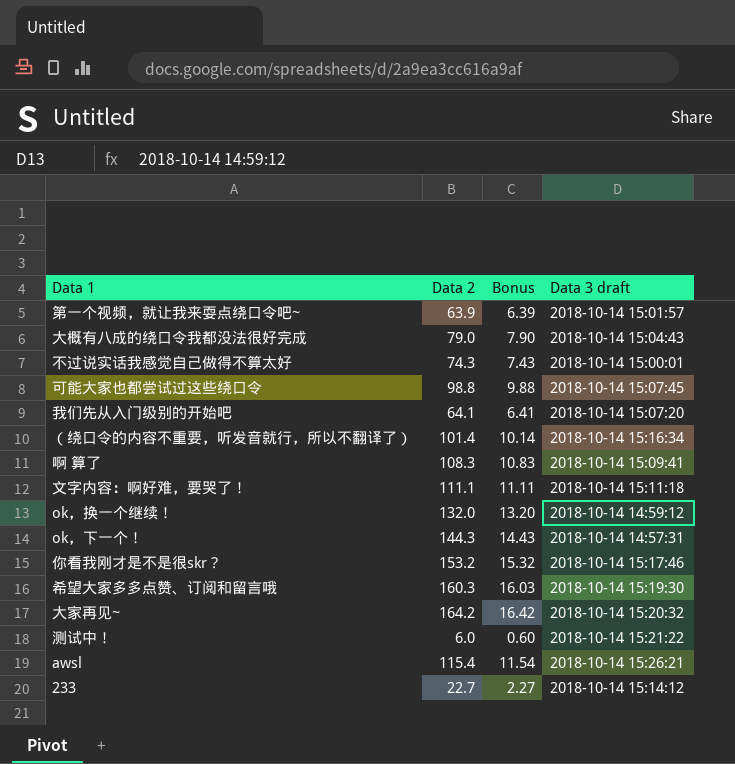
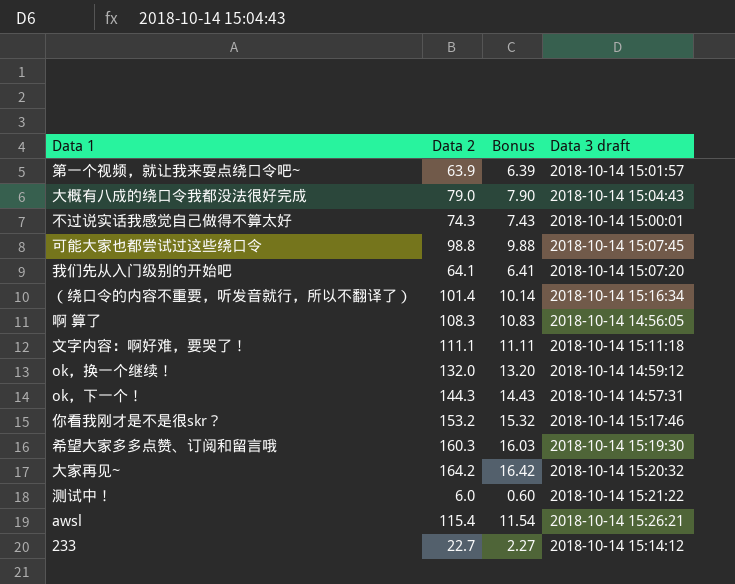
啊 算了 | Data 3 draft: 2018-10-14 15:09:41 -> 2018-10-14 14:56:05

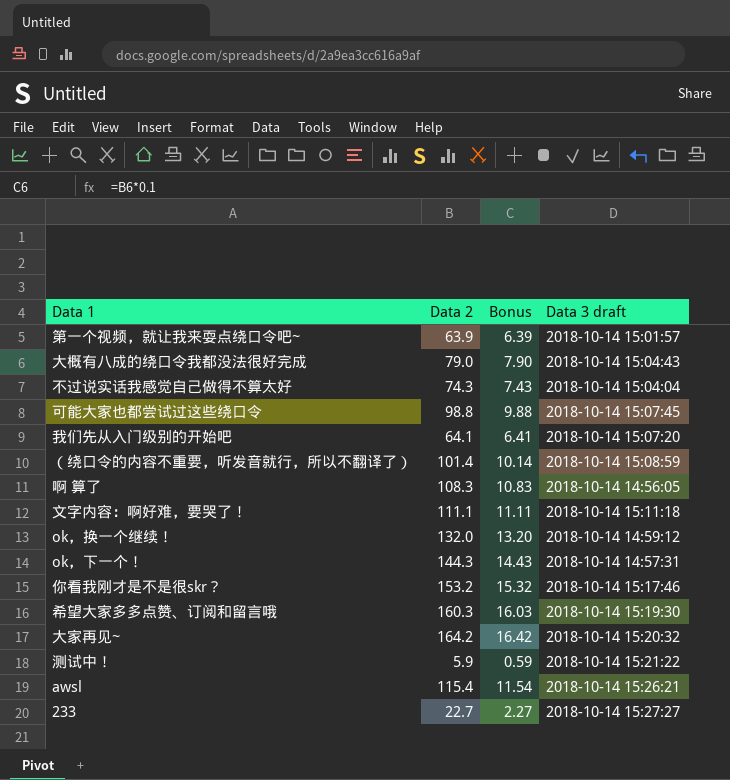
不过说实话我感觉自己做得不算太好 | Data 3 draft: 2018-10-14 15:00:01 -> 2018-10-14 15:04:04
（绕口令的内容不重要，听发音就行，所以不翻译了） | Data 3 draft: 2018-10-14 15:16:34 -> 2018-10-14 15:08:59
测试中！ | Data 2: 6.0 -> 5.9
测试中！ | Bonus: 0.60 -> 0.59
233 | Data 3 draft: 2018-10-14 15:14:12 -> 2018-10-14 15:27:27

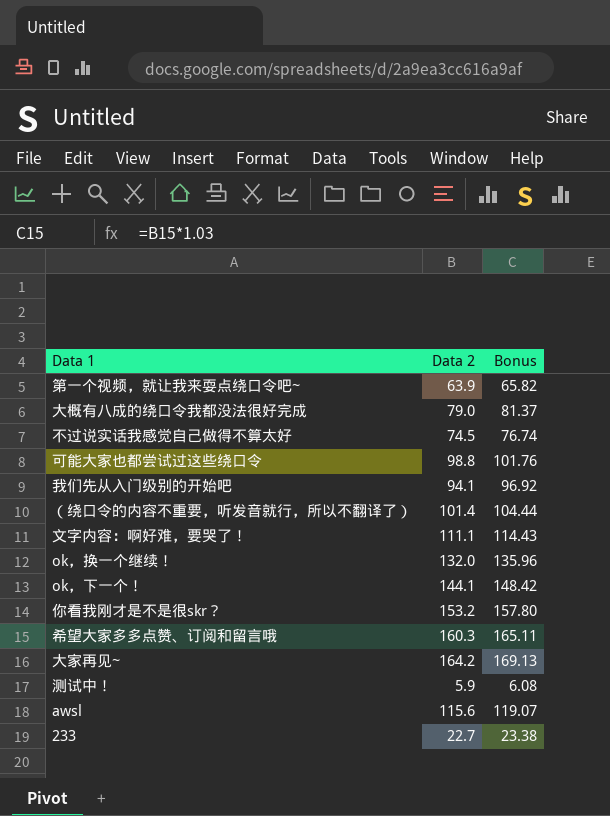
column Data 3 draft | position: 4 -> none
column Bonus | formula: [Data 2] * 0.1 -> [Data 2] * 1.03
row 啊 算了: 108.3 | 10.83 | 2018-10-14 14:56:05 -> none
不过说实话我感觉自己做得不算太好 | Data 2: 74.3 -> 74.5
我们先从入门级别的开始吧 | Data 2: 64.1 -> 94.1
ok，下一个！ | Data 2: 144.3 -> 144.1
awsl | Data 2: 115.4 -> 115.6

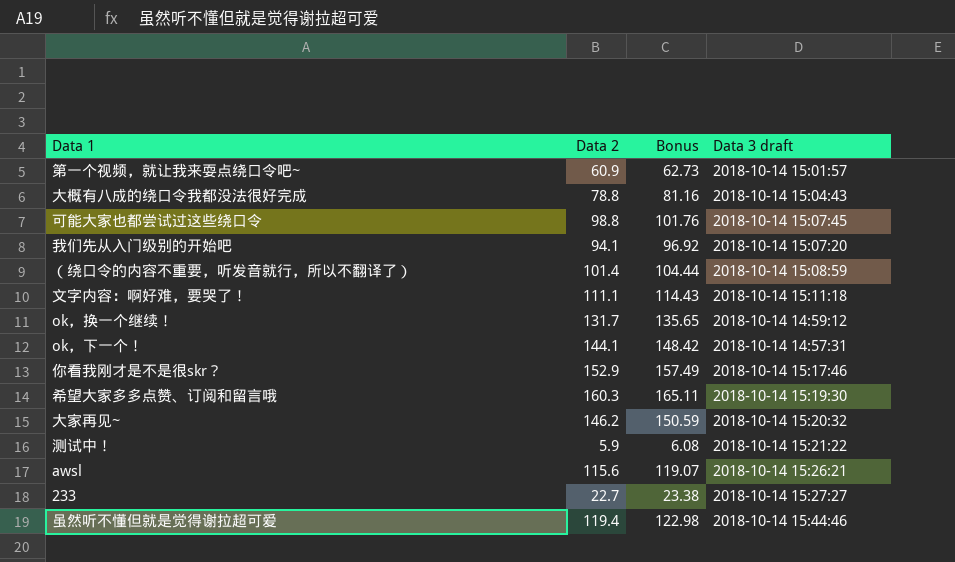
column Data 3 draft | position: none -> 4
row 不过说实话我感觉自己做得不算太好: 74.5 | 76.74 -> none
第一个视频，就让我来耍点绕口令吧~ | Data 2: 63.9 -> 60.9
第一个视频，就让我来耍点绕口令吧~ | Bonus: 65.82 -> 62.73
大概有八成的绕口令我都没法很好完成 | Data 2: 79.0 -> 78.8
大概有八成的绕口令我都没法很好完成 | Bonus: 81.37 -> 81.16
ok，换一个继续！ | Data 2: 132.0 -> 131.7
ok，换一个继续！ | Bonus: 135.96 -> 135.65
你看我刚才是不是很skr？ | Data 2: 153.2 -> 152.9
你看我刚才是不是很skr？ | Bonus: 157.80 -> 157.49
大家再见~ | Data 2: 164.2 -> 146.2
大家再见~ | Bonus: 169.13 -> 150.59
row 虽然听不懂但就是觉得谢拉超可爱: none -> 119.4 | 122.98 | 2018-10-14 15:44:46

